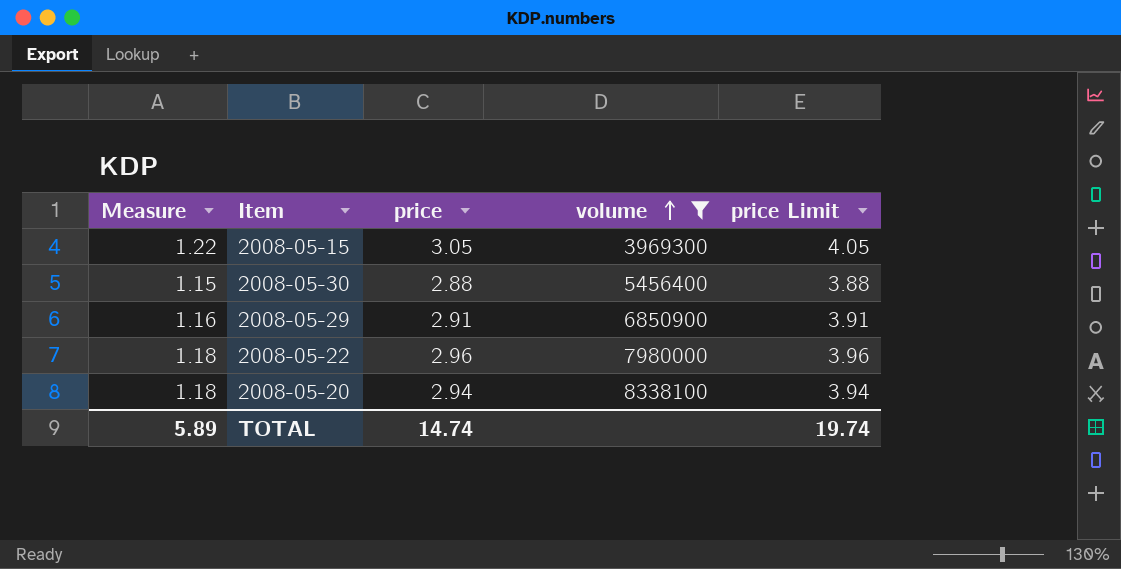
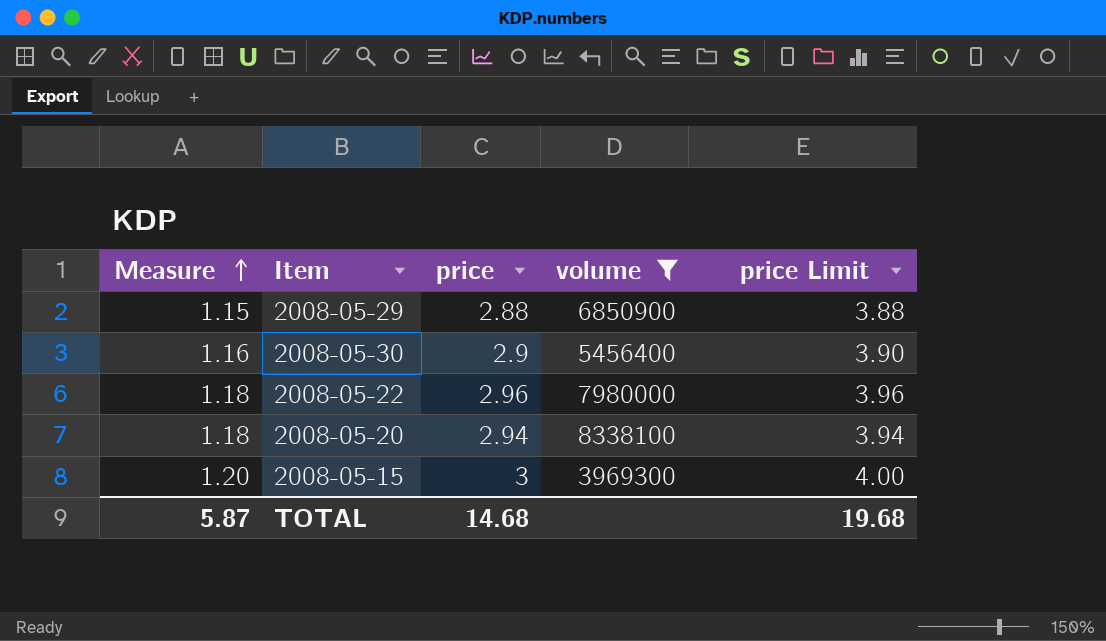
row order: volume ascending -> Measure ascending
2008-05-29 | Measure: 1.16 -> 1.15
2008-05-29 | price: 2.91 -> 2.88
2008-05-29 | price Limit: 3.91 -> 3.88
2008-05-30 | Measure: 1.15 -> 1.16
2008-05-30 | price: 2.88 -> 2.9
2008-05-30 | price Limit: 3.88 -> 3.90
2008-05-15 | Measure: 1.22 -> 1.20
2008-05-15 | price: 3.05 -> 3
2008-05-15 | price Limit: 4.05 -> 4.00
TOTAL | Measure: 5.89 -> 5.87
TOTAL | price: 14.74 -> 14.68
TOTAL | price Limit: 19.74 -> 19.68

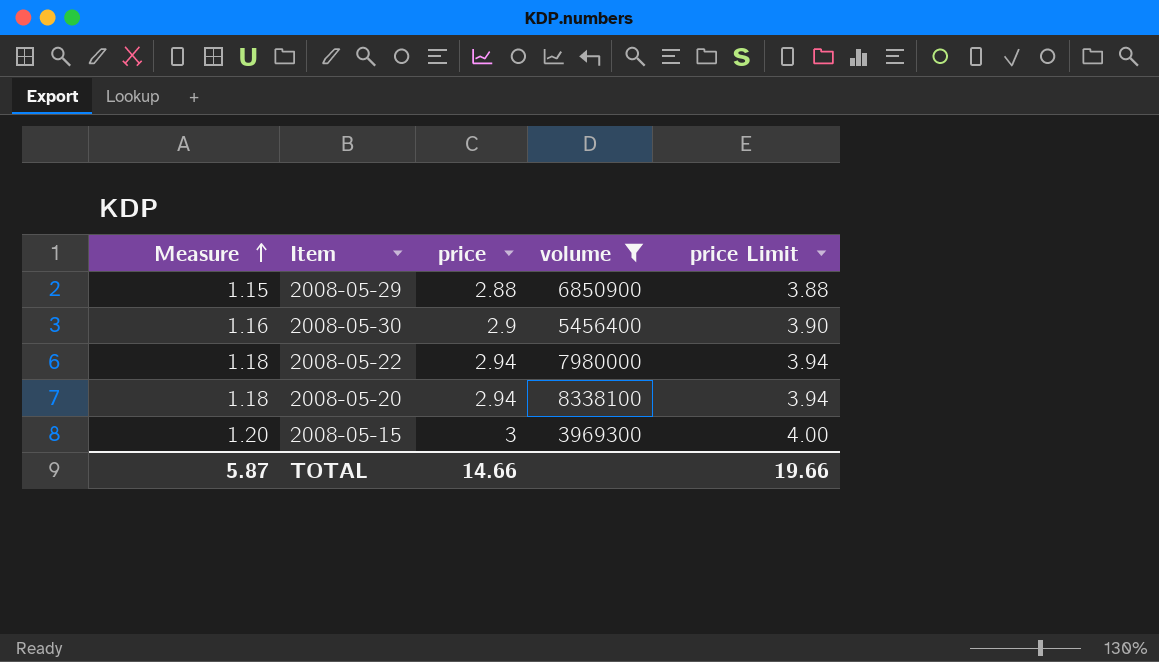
2008-05-22 | price: 2.96 -> 2.94
2008-05-22 | price Limit: 3.96 -> 3.94
TOTAL | price: 14.68 -> 14.66
TOTAL | price Limit: 19.68 -> 19.66

